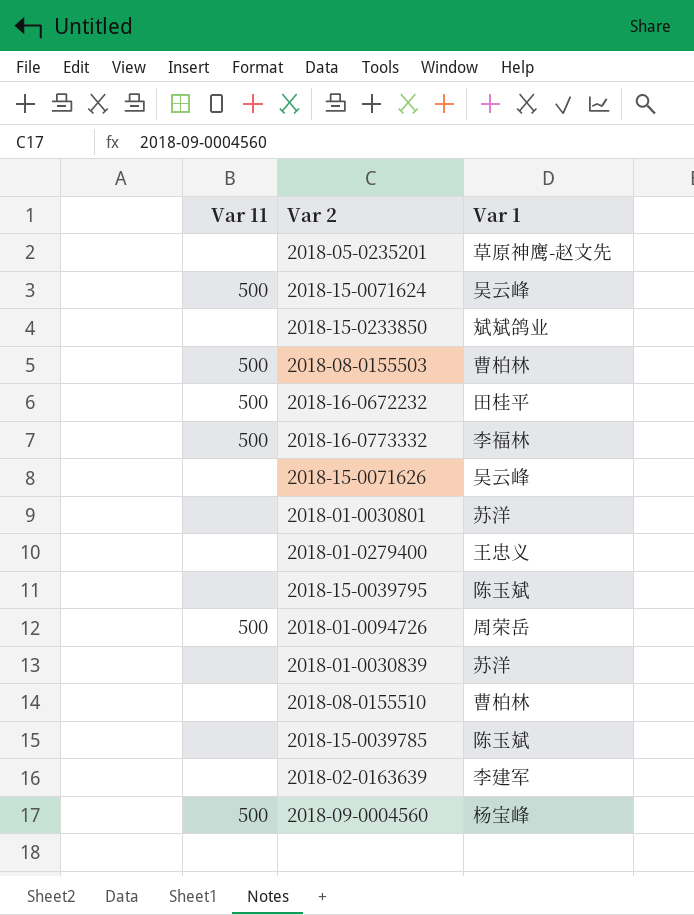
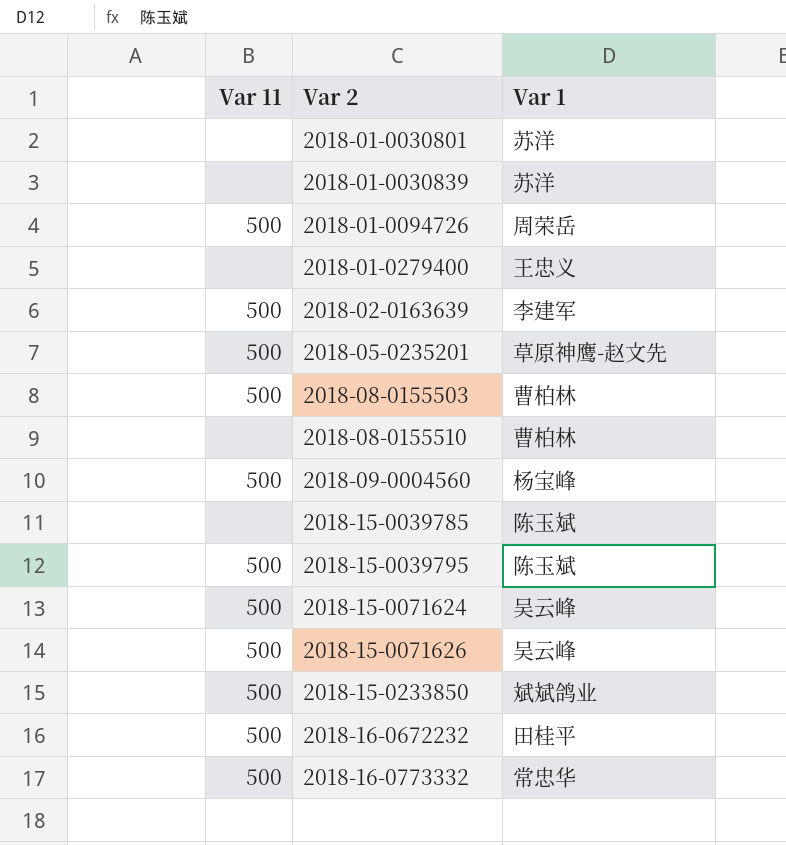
row order: none -> Var 2 ascending
2018-02-0163639 | Var 11: none -> 500
2018-05-0235201 | Var 11: none -> 500
2018-15-0039795 | Var 11: none -> 500
2018-15-0071626 | Var 11: none -> 500
2018-15-0233850 | Var 11: none -> 500
2018-16-0773332 | Var 1: 李福林 -> 常忠华

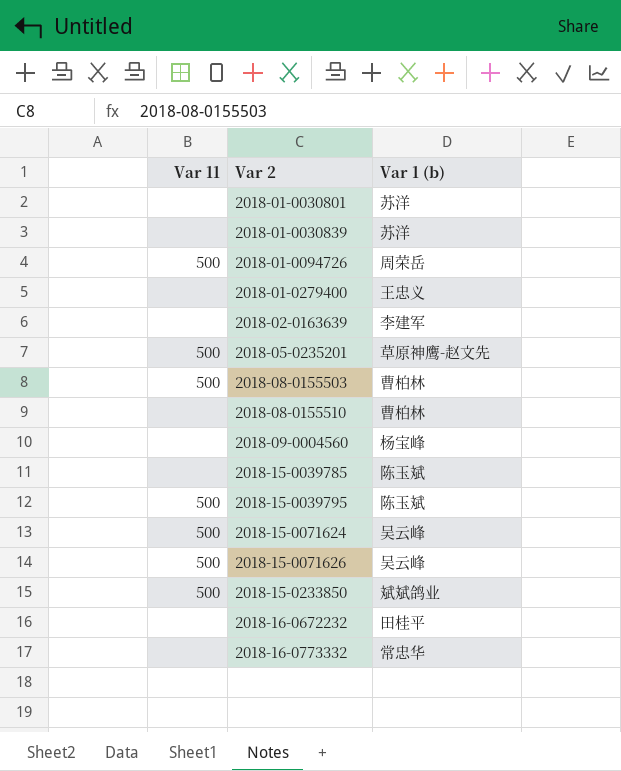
column name: Var 1 -> Var 1 (b)
2018-02-0163639 | Var 11: 500 -> none
2018-09-0004560 | Var 11: 500 -> none
2018-16-0672232 | Var 11: 500 -> none
2018-16-0773332 | Var 11: 500 -> none

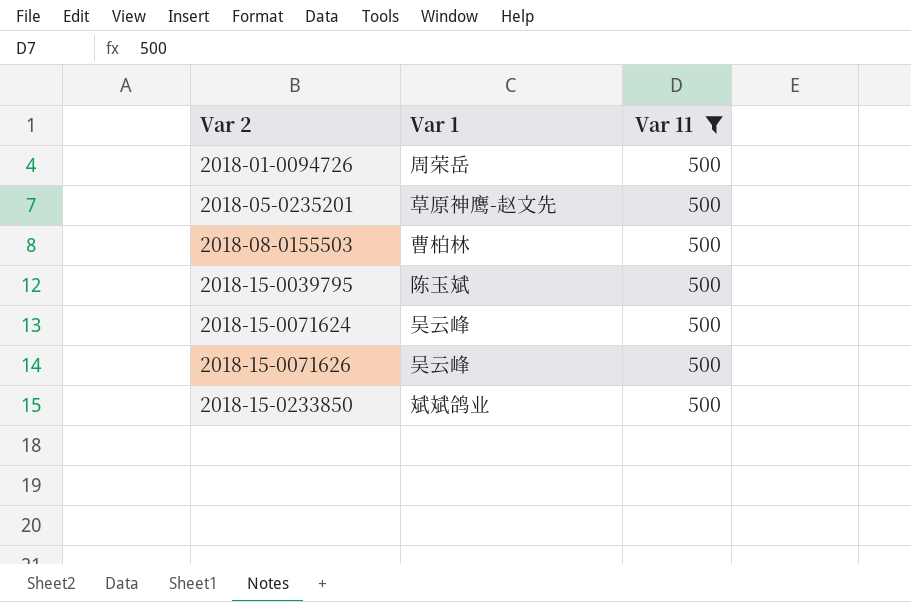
filter: none -> Var 11 = 500
column name: Var 1 (b) -> Var 1
column Var 11 | position: 1 -> 3

